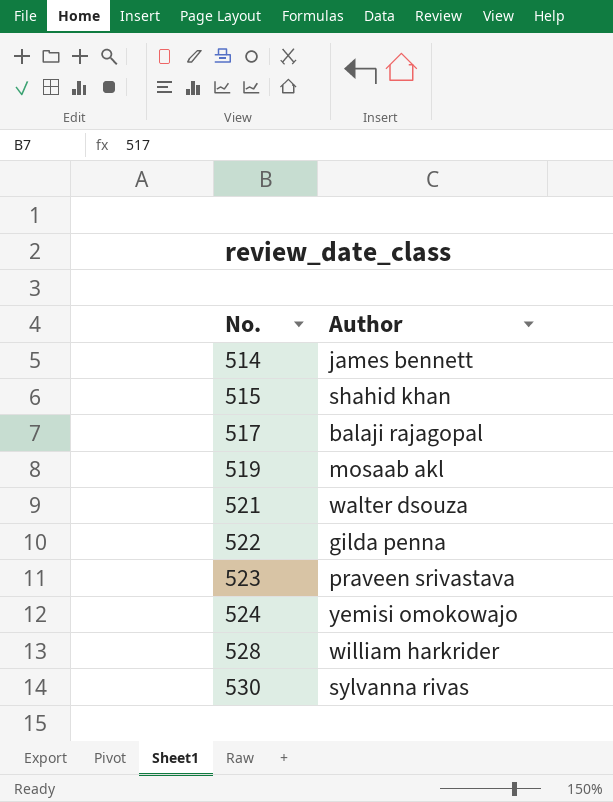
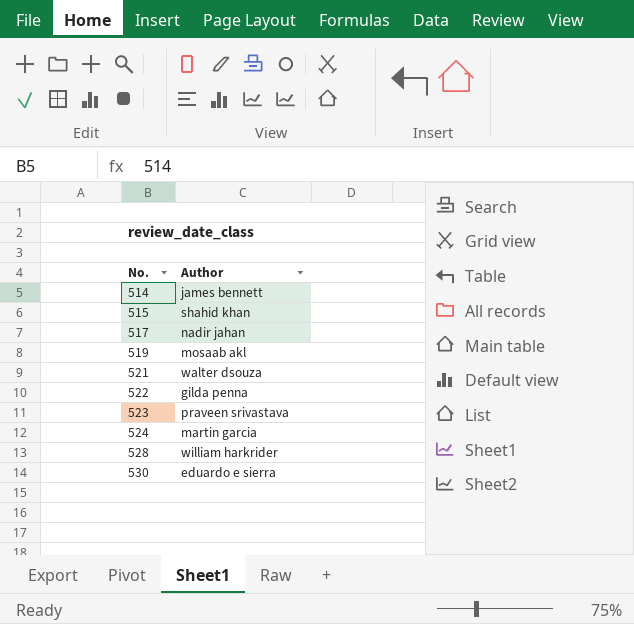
517 | Author: balaji rajagopal -> nadir jahan
524 | Author: yemisi omokowajo -> martin garcia
530 | Author: sylvanna rivas -> eduardo e sierra

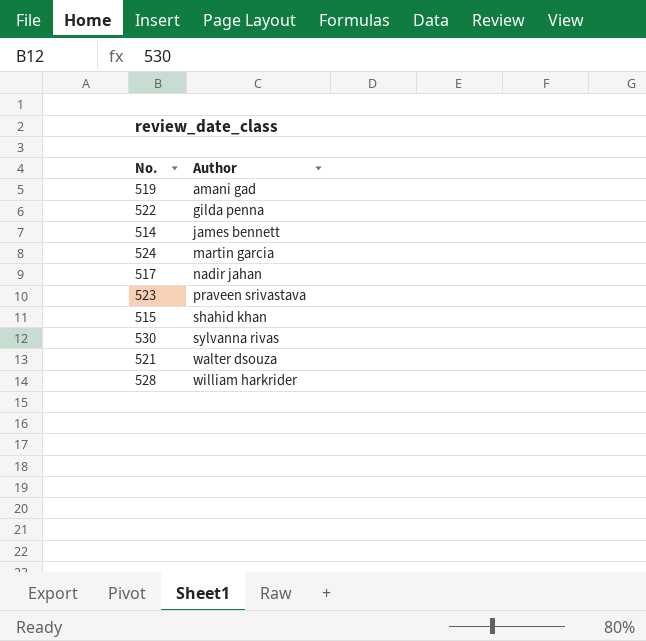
row order: No. ascending -> Author ascending
519 | Author: mosaab akl -> amani gad
530 | Author: eduardo e sierra -> sylvanna rivas

